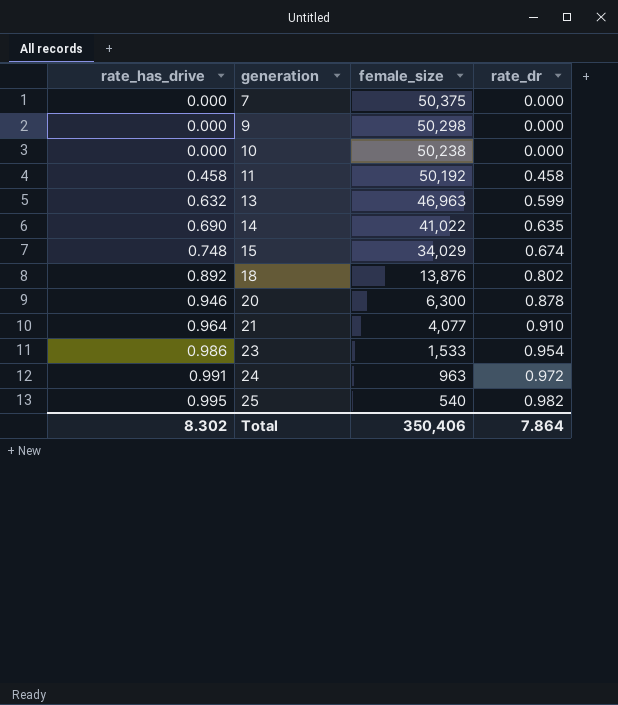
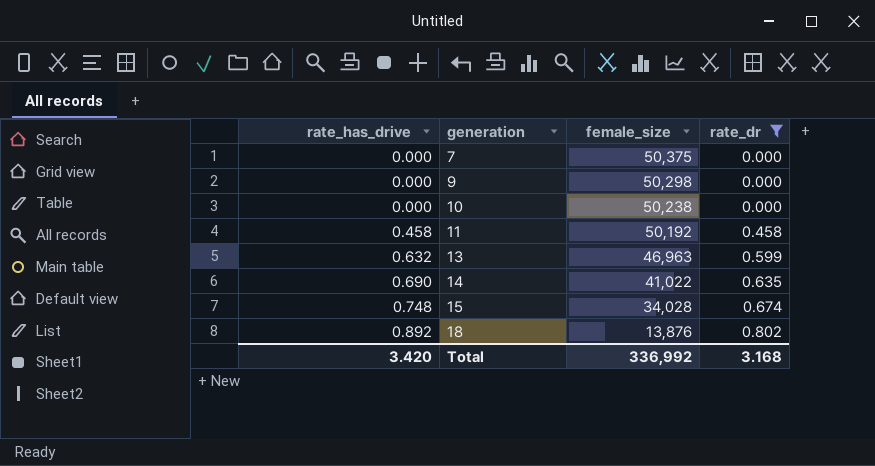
filter: none -> rate_dr <= 0.802
15 | female_size: 34,029 -> 34,028
Total | rate_has_drive: 8.302 -> 3.420
Total | female_size: 350,406 -> 336,992
Total | rate_dr: 7.864 -> 3.168

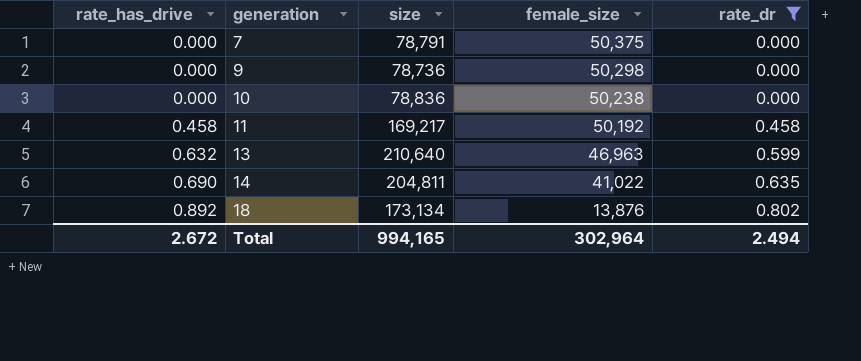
column size | position: none -> 3
row 15: 0.748 | 34,028 | 0.674 -> none
Total | rate_has_drive: 3.420 -> 2.672
Total | female_size: 336,992 -> 302,964
Total | rate_dr: 3.168 -> 2.494

